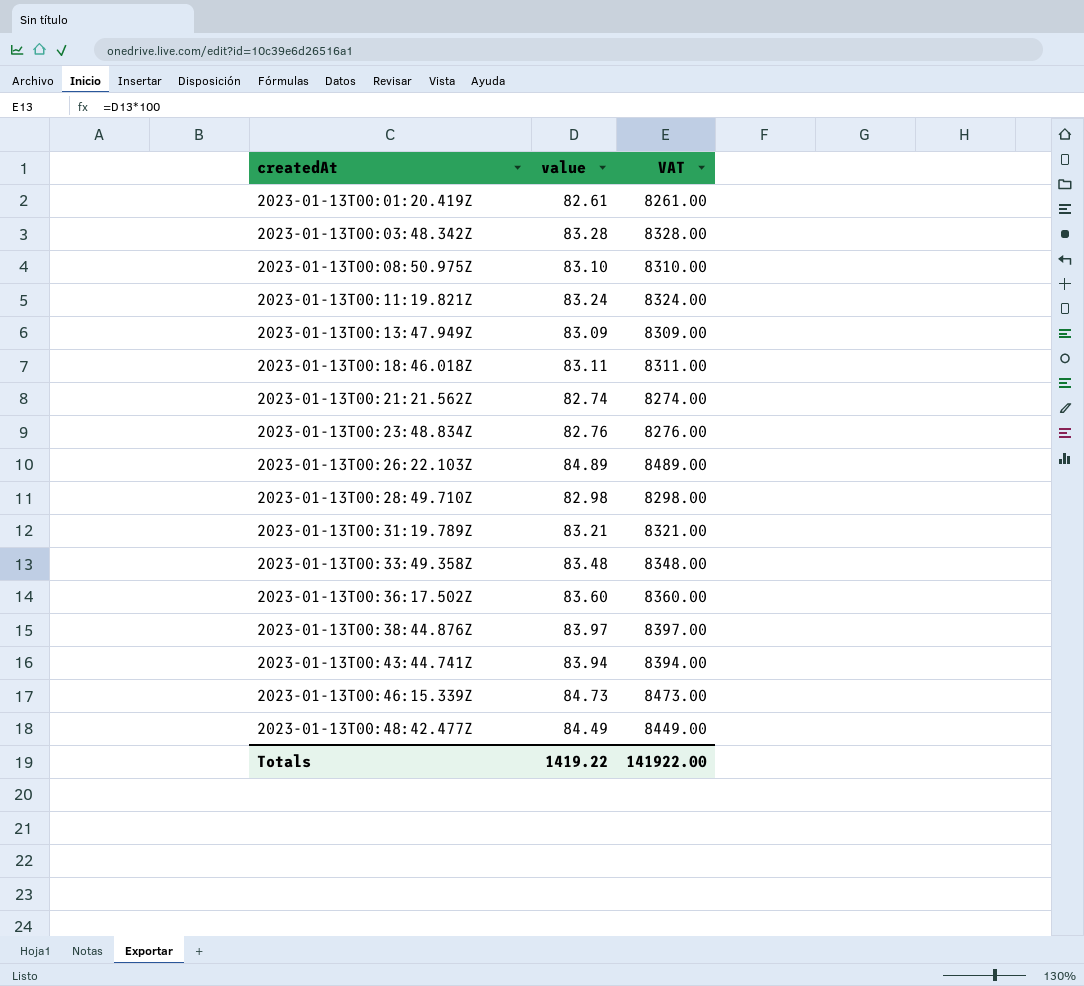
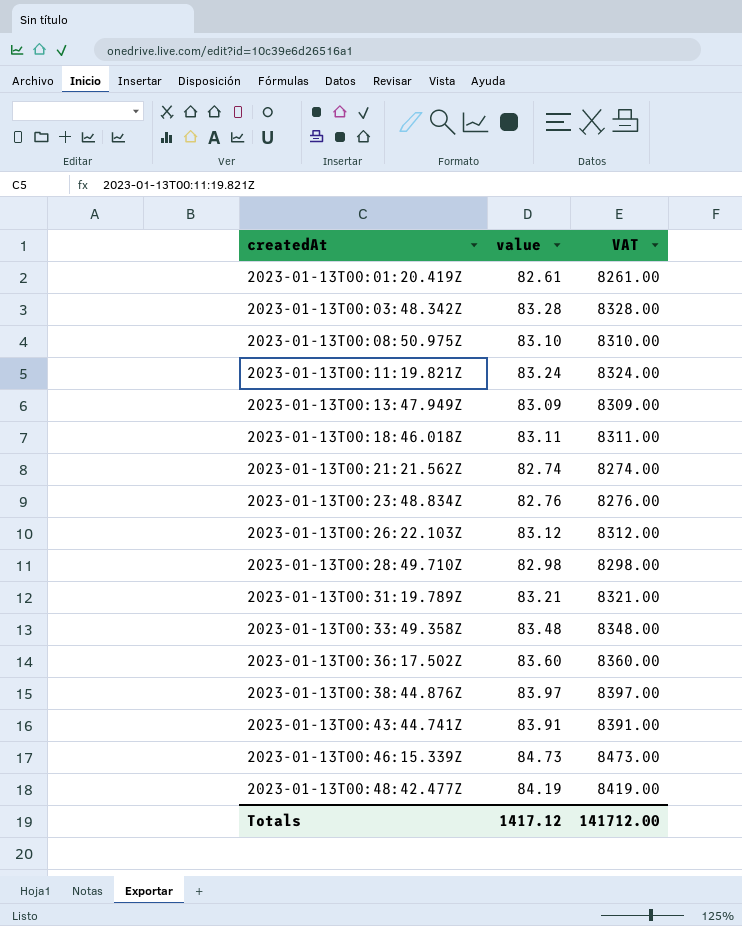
2023-01-13T00:26:22.103Z | value: 84.89 -> 83.12
2023-01-13T00:26:22.103Z | VAT: 8489.00 -> 8312.00
2023-01-13T00:43:44.741Z | value: 83.94 -> 83.91
2023-01-13T00:43:44.741Z | VAT: 8394.00 -> 8391.00
2023-01-13T00:48:42.477Z | value: 84.49 -> 84.19
2023-01-13T00:48:42.477Z | VAT: 8449.00 -> 8419.00
Totals | value: 1419.22 -> 1417.12
Totals | VAT: 141922.00 -> 141712.00

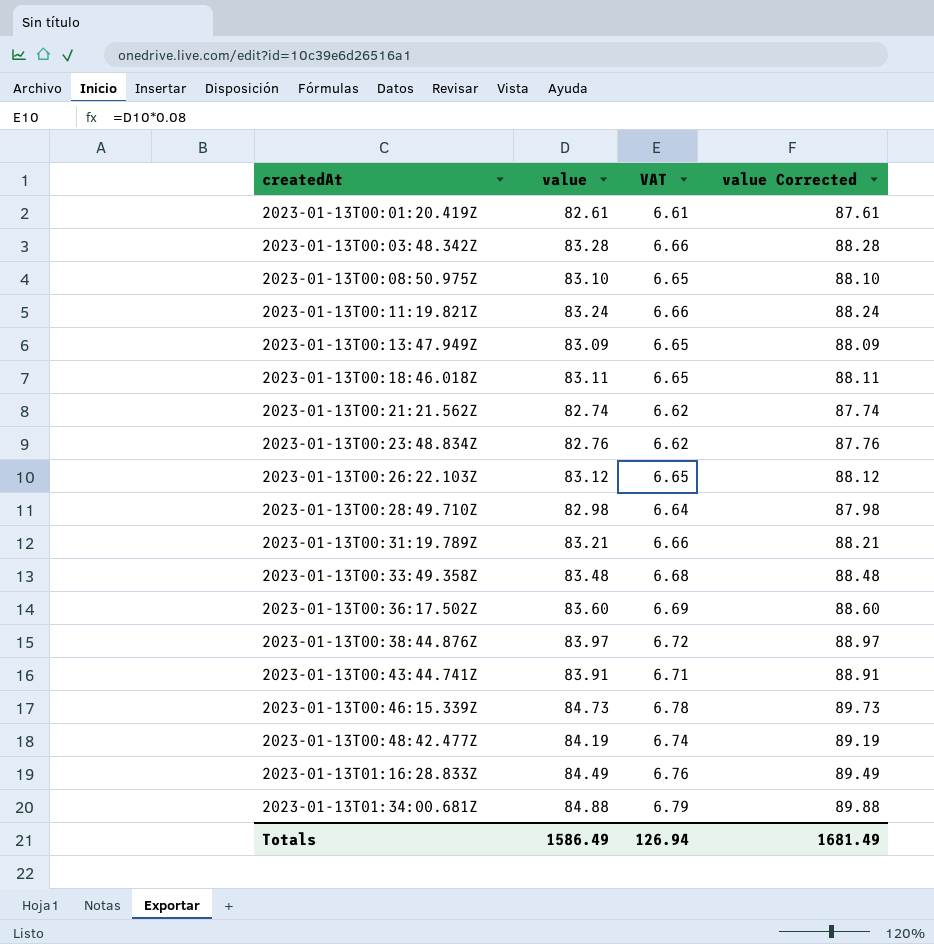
column VAT | formula: [value] * 100 -> [value] * 0.08
column value Corrected | formula: none -> [value] + 5
row 2023-01-13T01:16:28.833Z: none -> 84.49 | 6.76 | 89.49
row 2023-01-13T01:34:00.681Z: none -> 84.88 | 6.79 | 89.88
Totals | value: 1417.12 -> 1586.49
Totals | VAT: 141712.00 -> 126.94

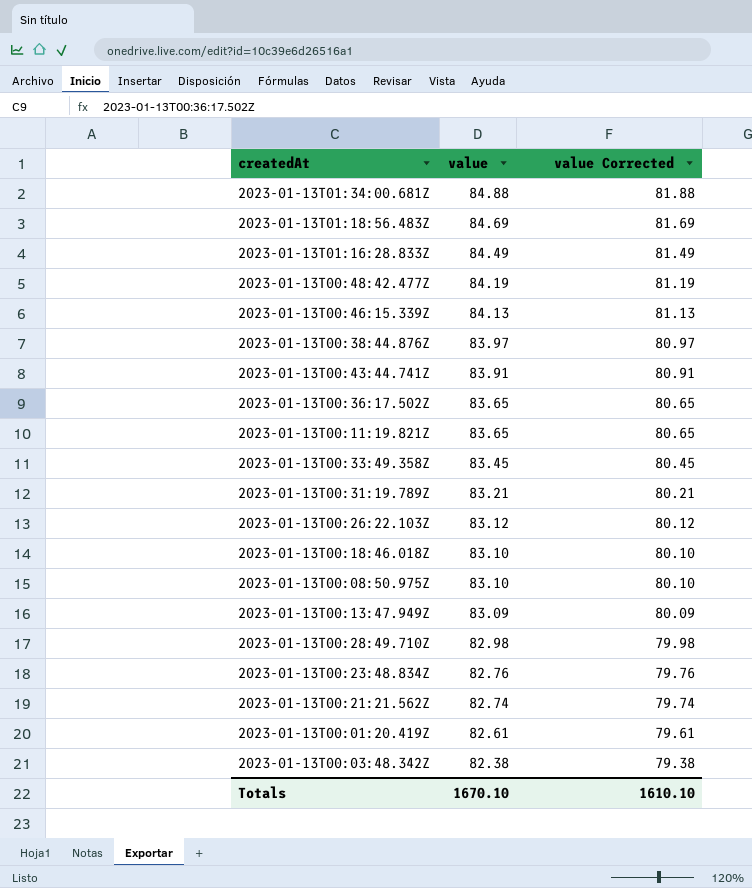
row order: createdAt ascending -> value descending
column VAT | formula: [value] * 0.08 -> none
column value Corrected | formula: [value] + 5 -> [value] - 3
row 2023-01-13T01:18:56.483Z: none -> 84.69 | 81.69
2023-01-13T00:46:15.339Z | value: 84.73 -> 84.13
2023-01-13T00:36:17.502Z | value: 83.60 -> 83.65
2023-01-13T00:11:19.821Z | value: 83.24 -> 83.65
2023-01-13T00:33:49.358Z | value: 83.48 -> 83.45
2023-01-13T00:18:46.018Z | value: 83.11 -> 83.10
2023-01-13T00:03:48.342Z | value: 83.28 -> 82.38
Totals | value: 1586.49 -> 1670.10
Totals | value Corrected: 1681.49 -> 1610.10

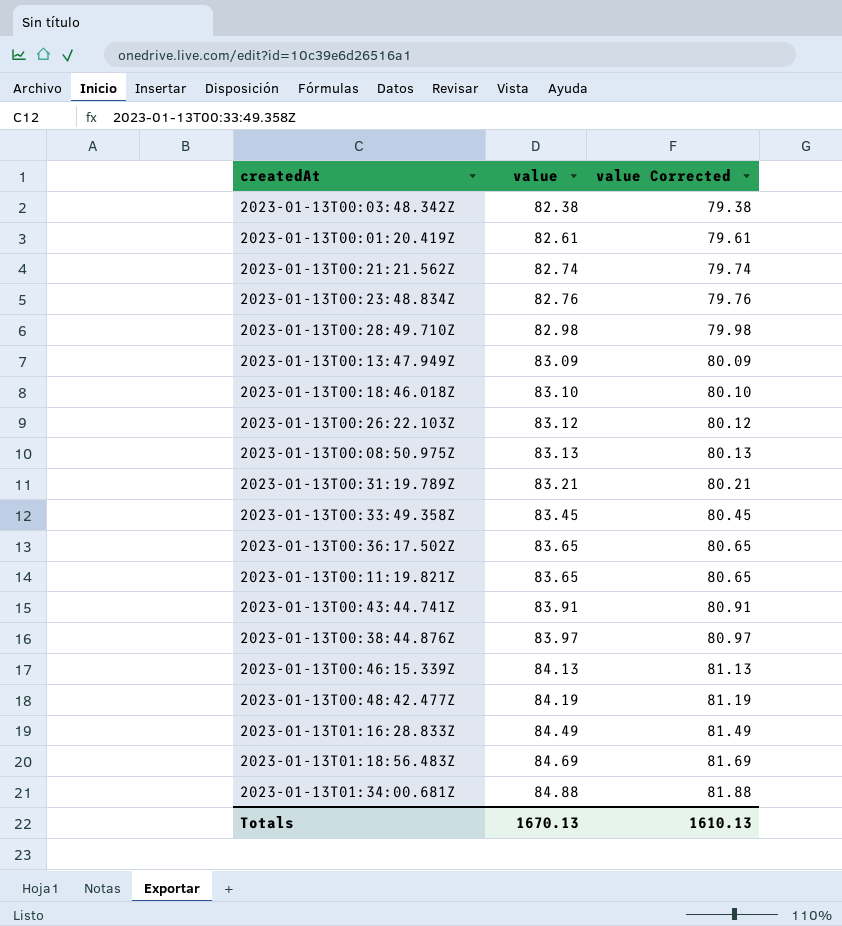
row order: value descending -> value ascending
2023-01-13T00:08:50.975Z | value: 83.10 -> 83.13
2023-01-13T00:08:50.975Z | value Corrected: 80.10 -> 80.13
Totals | value: 1670.10 -> 1670.13
Totals | value Corrected: 1610.10 -> 1610.13

